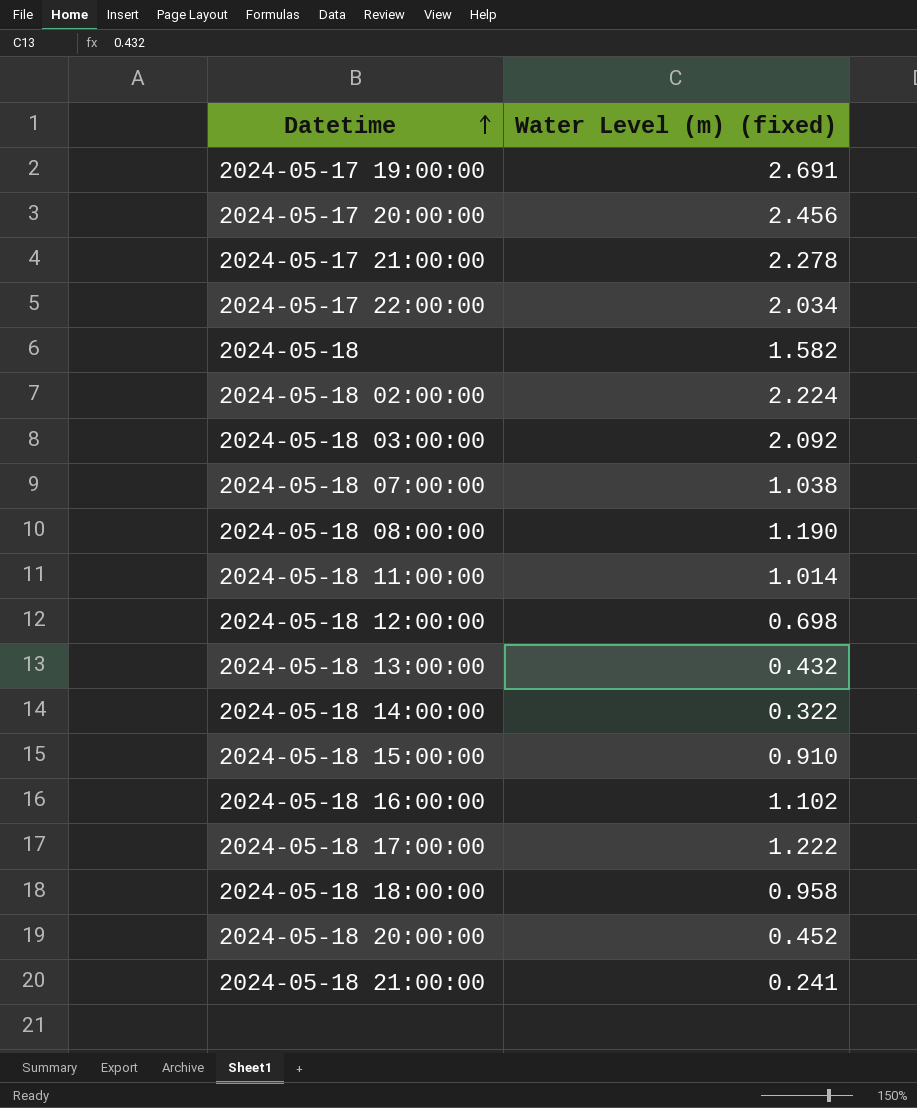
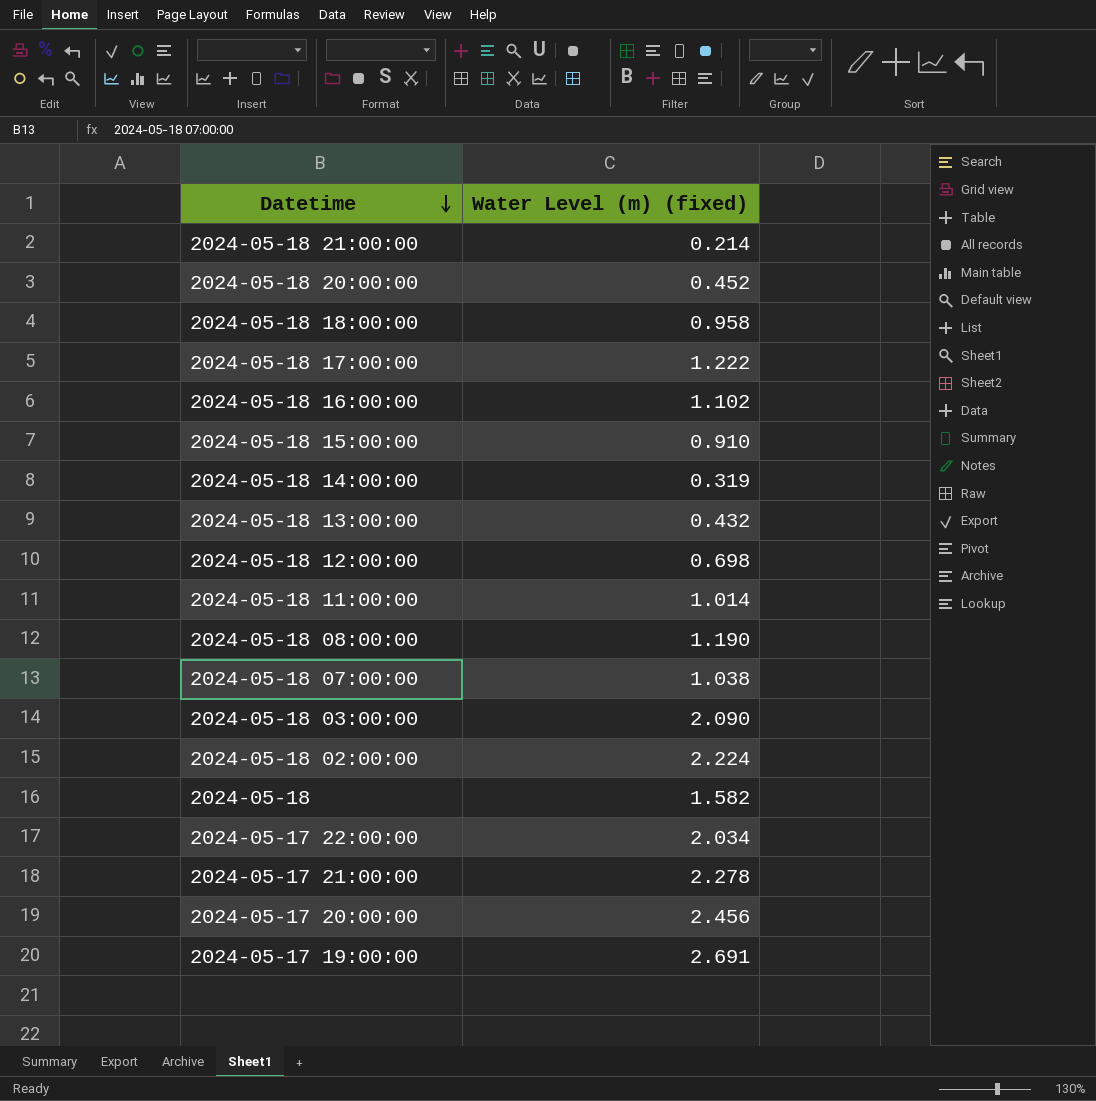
row order: Datetime ascending -> Datetime descending
2024-05-18 21:00:00 | Water Level (m) (fixed): 0.241 -> 0.214
2024-05-18 14:00:00 | Water Level (m) (fixed): 0.322 -> 0.319
2024-05-18 03:00:00 | Water Level (m) (fixed): 2.092 -> 2.090

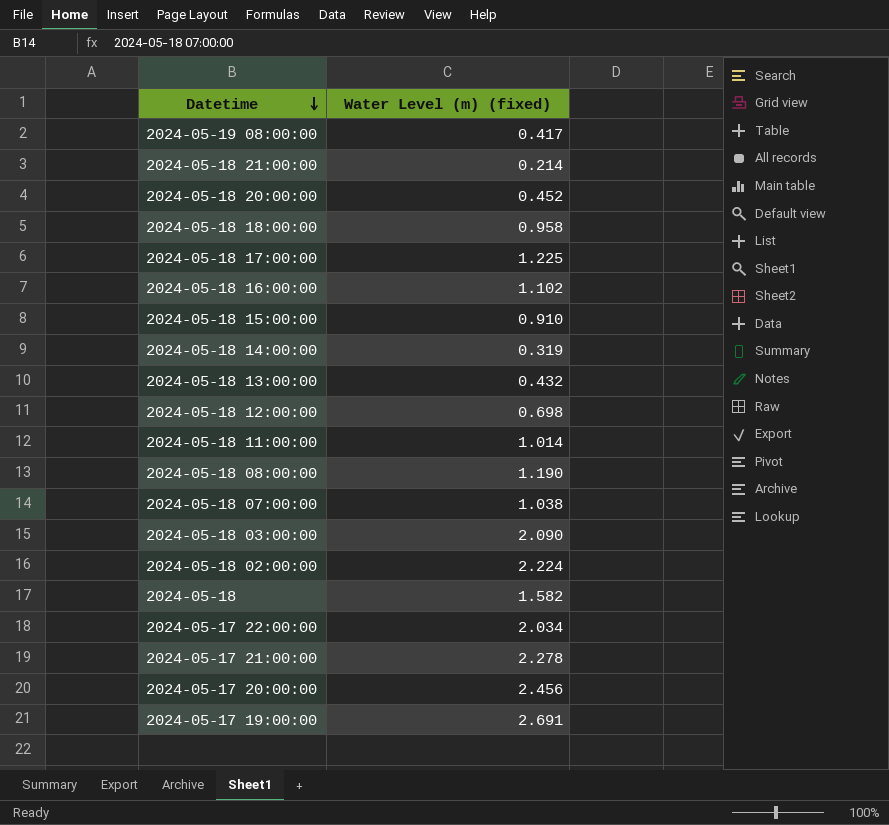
row 2024-05-19 08:00:00: none -> 0.417
2024-05-18 17:00:00 | Water Level (m) (fixed): 1.222 -> 1.225

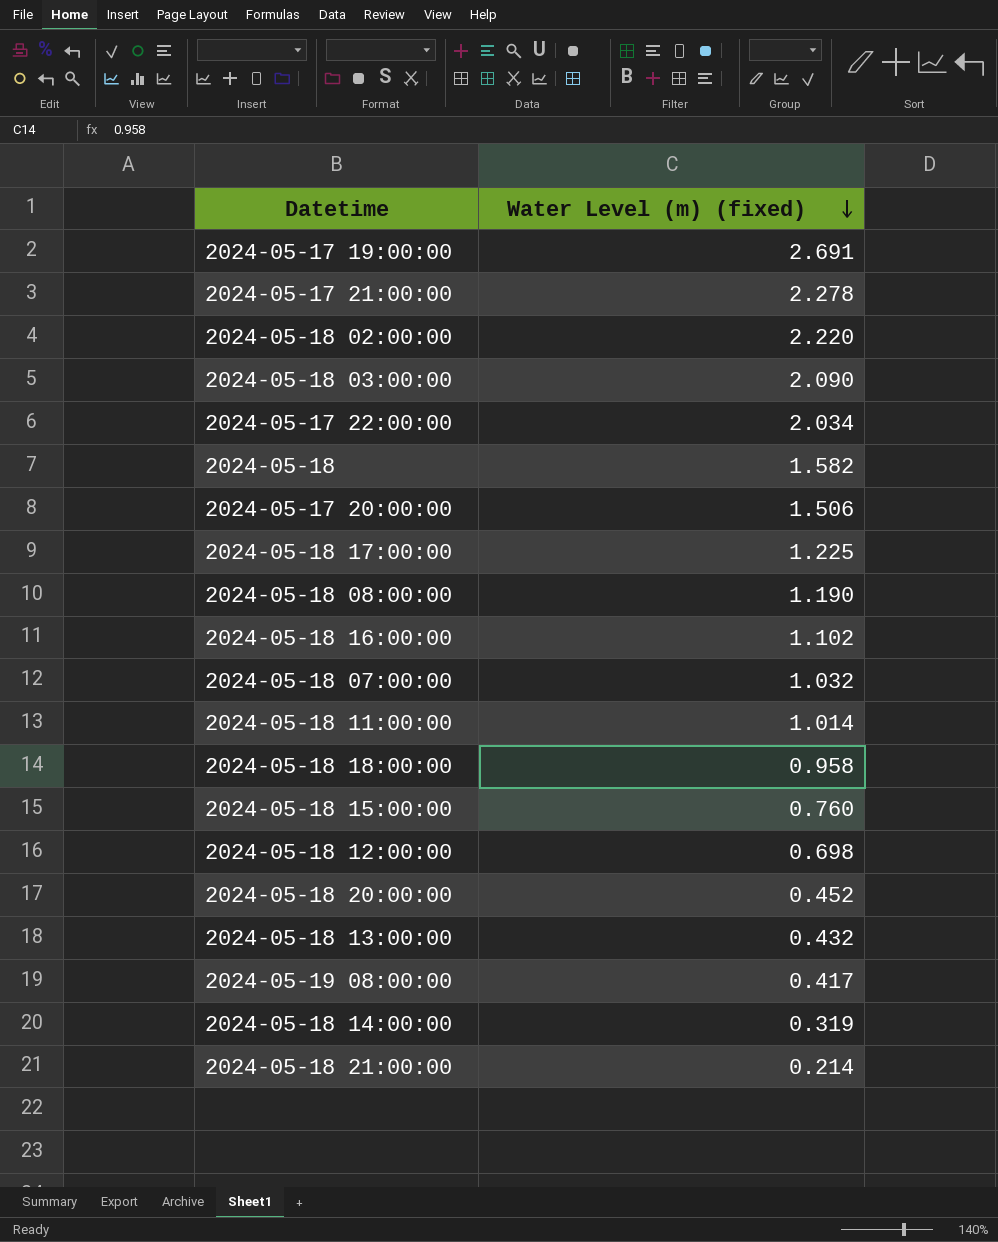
row order: Datetime descending -> Water Level (m) (fixed) descending
2024-05-18 02:00:00 | Water Level (m) (fixed): 2.224 -> 2.220
2024-05-17 20:00:00 | Water Level (m) (fixed): 2.456 -> 1.506
2024-05-18 07:00:00 | Water Level (m) (fixed): 1.038 -> 1.032
2024-05-18 15:00:00 | Water Level (m) (fixed): 0.910 -> 0.760

